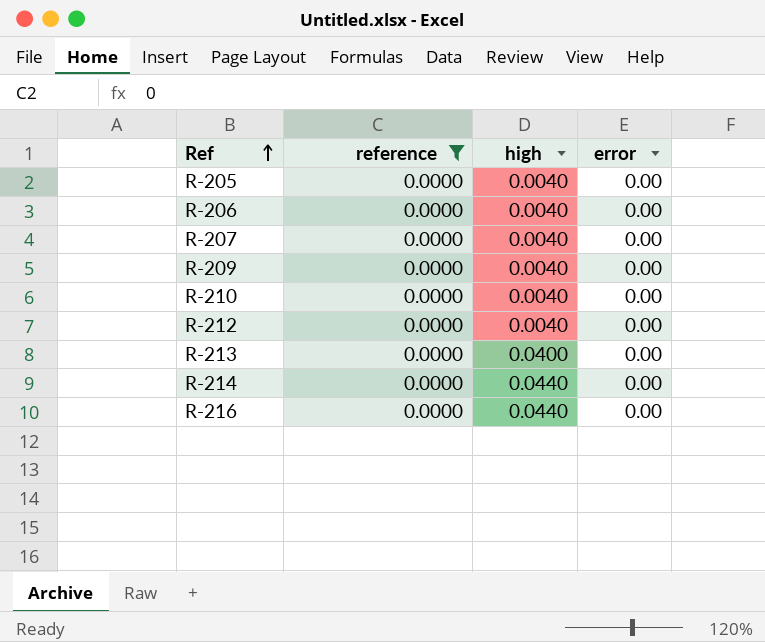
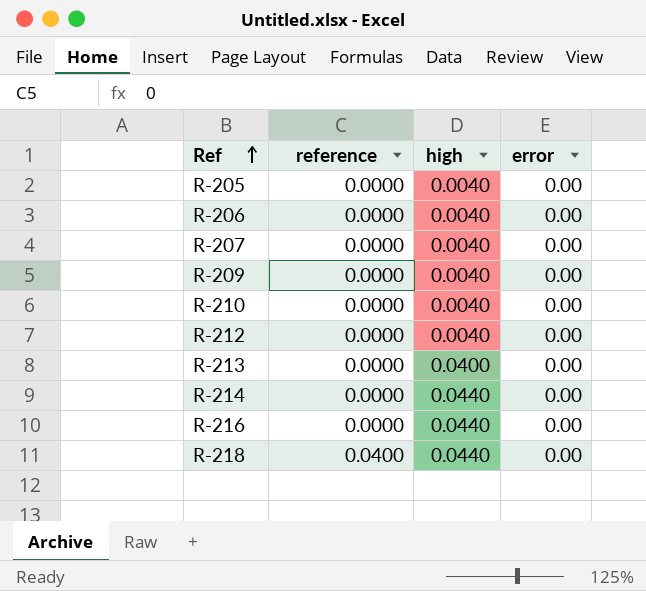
filter: reference = 0.0000 -> none

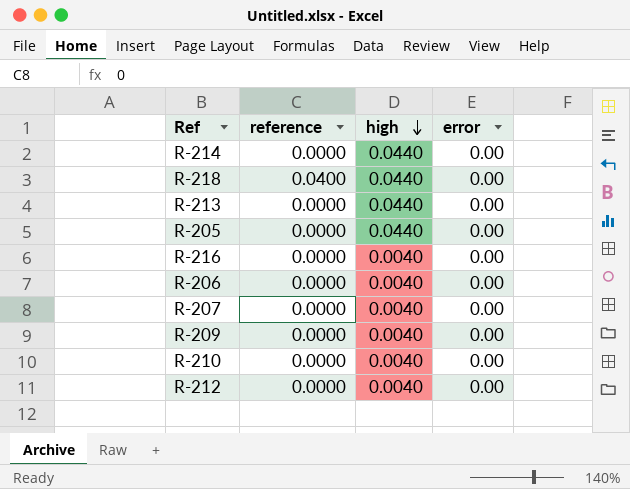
row order: Ref ascending -> high descending
R-213 | high: 0.0400 -> 0.0440
R-205 | high: 0.0040 -> 0.0440
R-216 | high: 0.0440 -> 0.0040

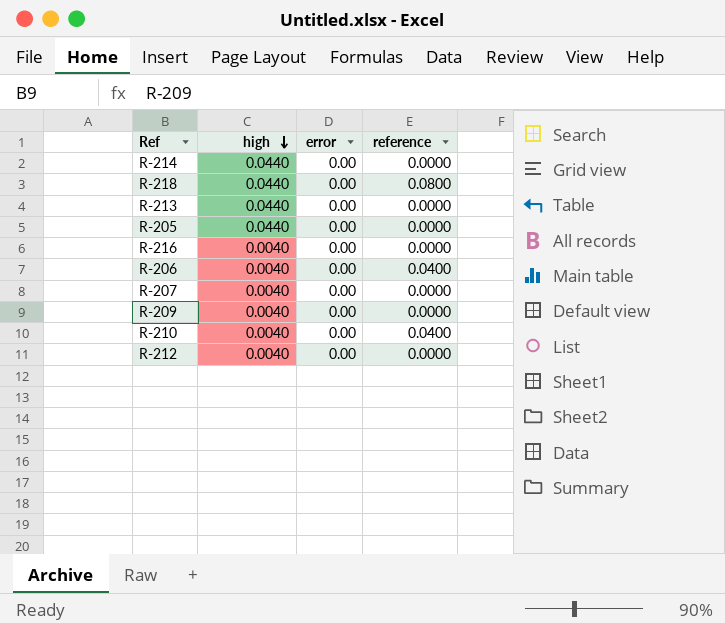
column reference | position: 2 -> 4
R-218 | reference: 0.0400 -> 0.0800
R-206 | reference: 0.0000 -> 0.0400
R-210 | reference: 0.0000 -> 0.0400

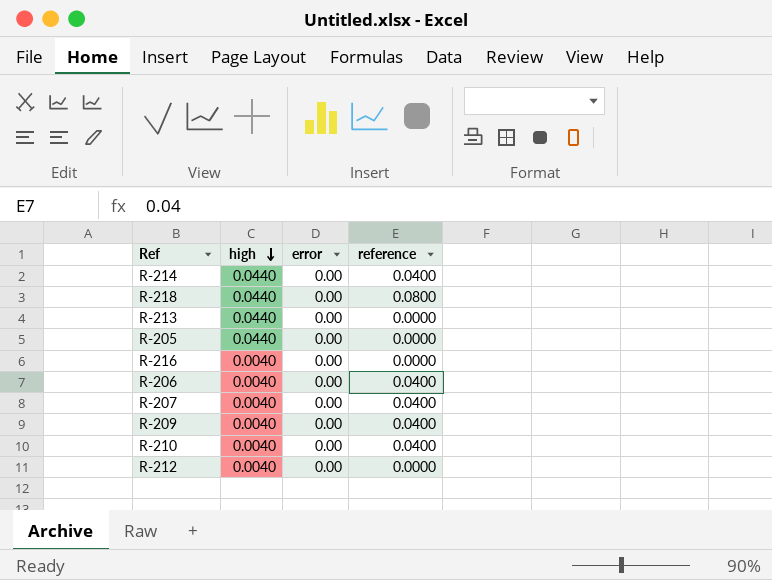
R-214 | reference: 0.0000 -> 0.0400
R-207 | reference: 0.0000 -> 0.0400
R-209 | reference: 0.0000 -> 0.0400

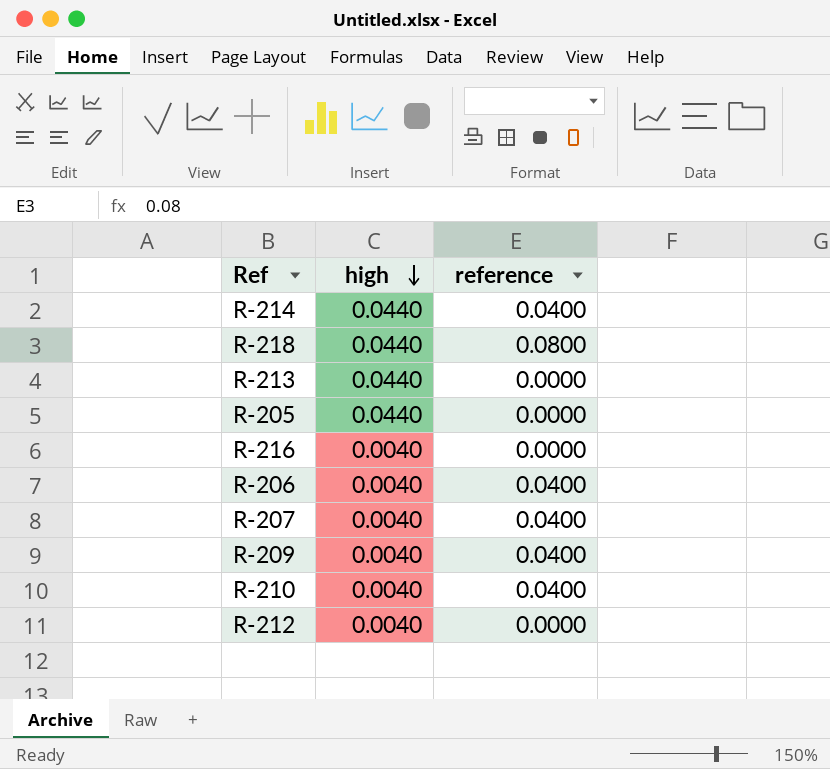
column error | position: 3 -> none

